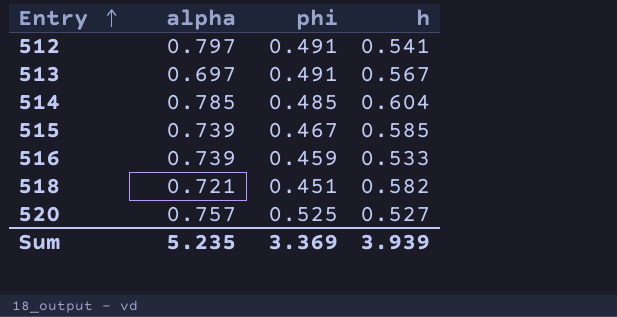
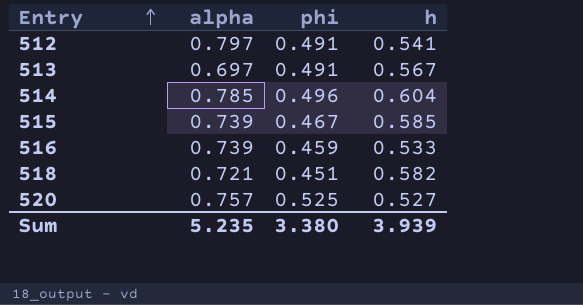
514 | phi: 0.485 -> 0.496
Sum | phi: 3.369 -> 3.380

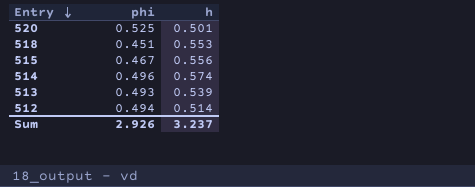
row order: Entry ascending -> Entry descending
column alpha | position: 2 -> none
row 516: 0.739 | 0.459 | 0.533 -> none
520 | h: 0.527 -> 0.501
518 | h: 0.582 -> 0.553
515 | h: 0.585 -> 0.556
514 | h: 0.604 -> 0.574
513 | phi: 0.491 -> 0.493
513 | h: 0.567 -> 0.539
512 | phi: 0.491 -> 0.494
512 | h: 0.541 -> 0.514
Sum | phi: 3.380 -> 2.926
Sum | h: 3.939 -> 3.237

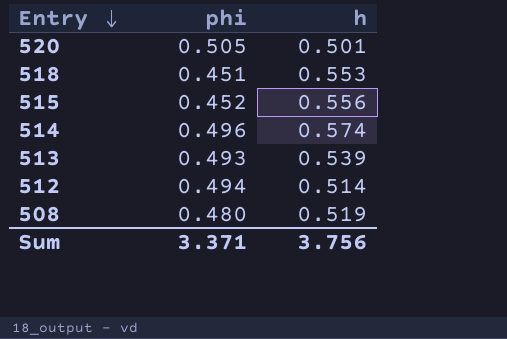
520 | phi: 0.525 -> 0.505
515 | phi: 0.467 -> 0.452
row 508: none -> 0.480 | 0.519
Sum | phi: 2.926 -> 3.371
Sum | h: 3.237 -> 3.756

